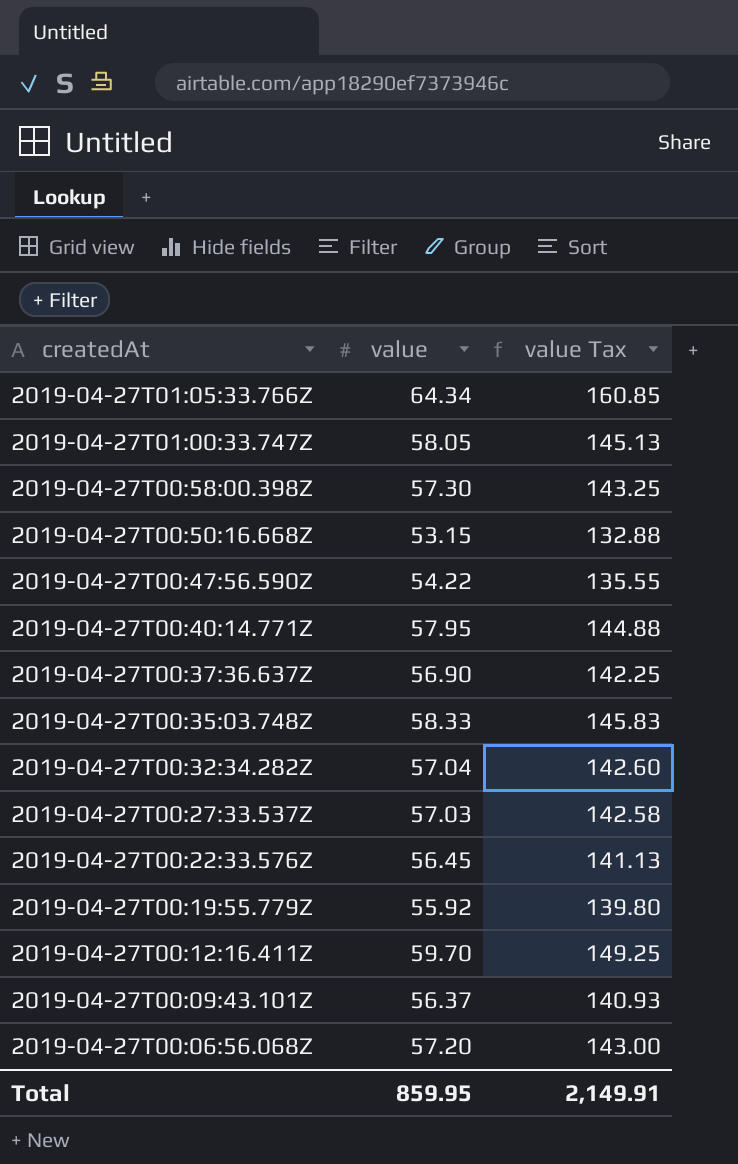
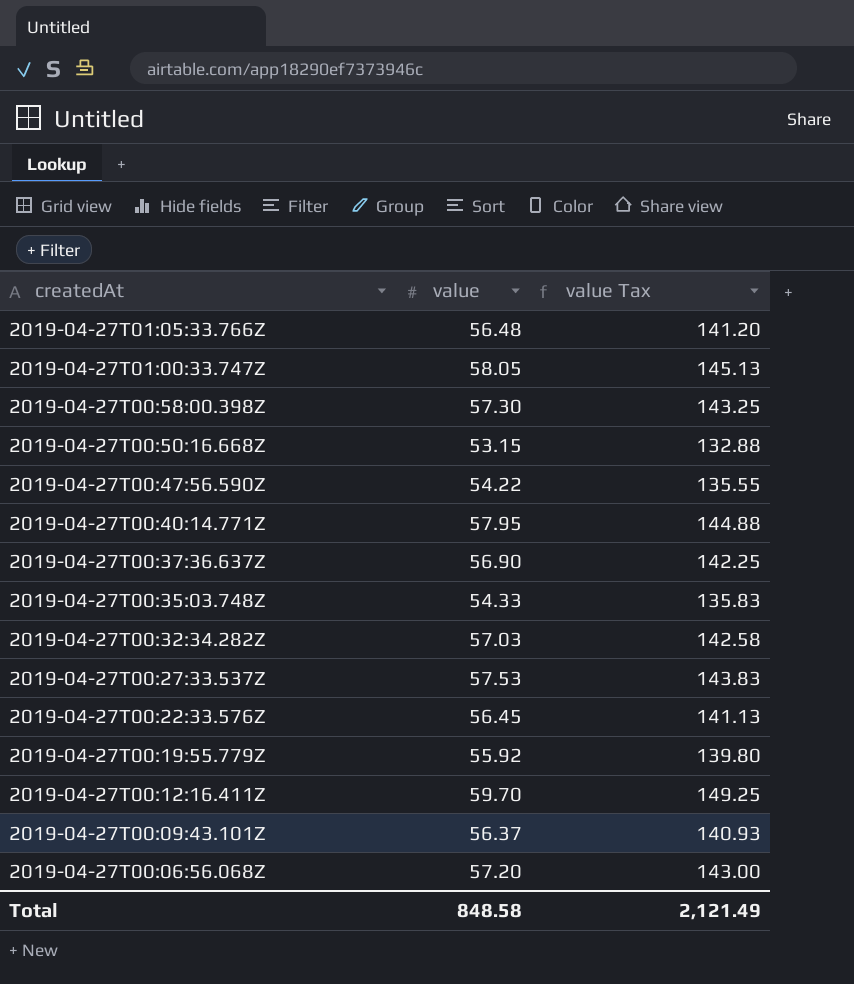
2019-04-27T01:05:33.766Z | value: 64.34 -> 56.48
2019-04-27T01:05:33.766Z | value Tax: 160.85 -> 141.20
2019-04-27T00:35:03.748Z | value: 58.33 -> 54.33
2019-04-27T00:35:03.748Z | value Tax: 145.83 -> 135.83
2019-04-27T00:32:34.282Z | value: 57.04 -> 57.03
2019-04-27T00:32:34.282Z | value Tax: 142.60 -> 142.58
2019-04-27T00:27:33.537Z | value: 57.03 -> 57.53
2019-04-27T00:27:33.537Z | value Tax: 142.58 -> 143.83
Total | value: 859.95 -> 848.58
Total | value Tax: 2,149.91 -> 2,121.49

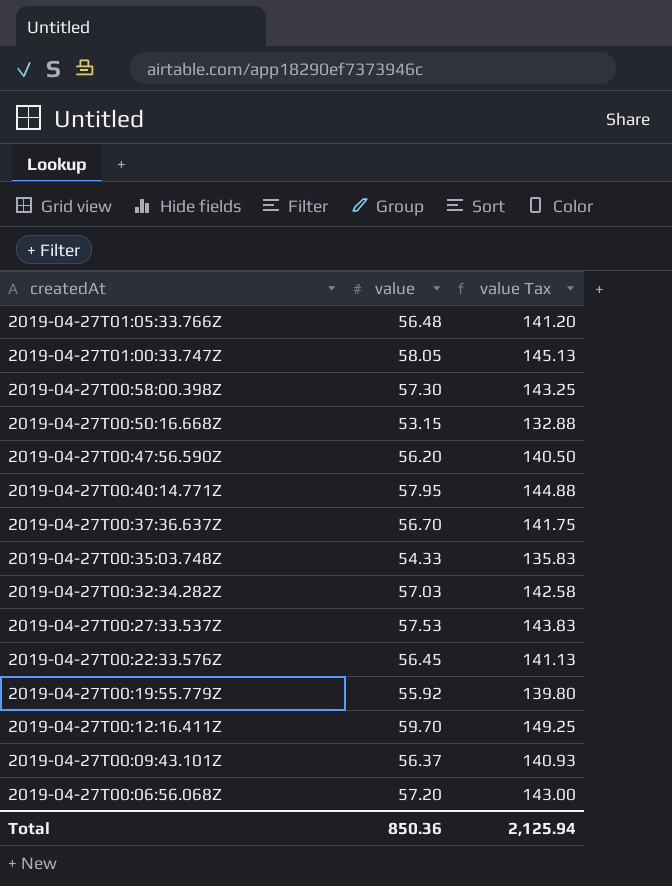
2019-04-27T00:47:56.590Z | value: 54.22 -> 56.20
2019-04-27T00:47:56.590Z | value Tax: 135.55 -> 140.50
2019-04-27T00:37:36.637Z | value: 56.90 -> 56.70
2019-04-27T00:37:36.637Z | value Tax: 142.25 -> 141.75
Total | value: 848.58 -> 850.36
Total | value Tax: 2,121.49 -> 2,125.94

